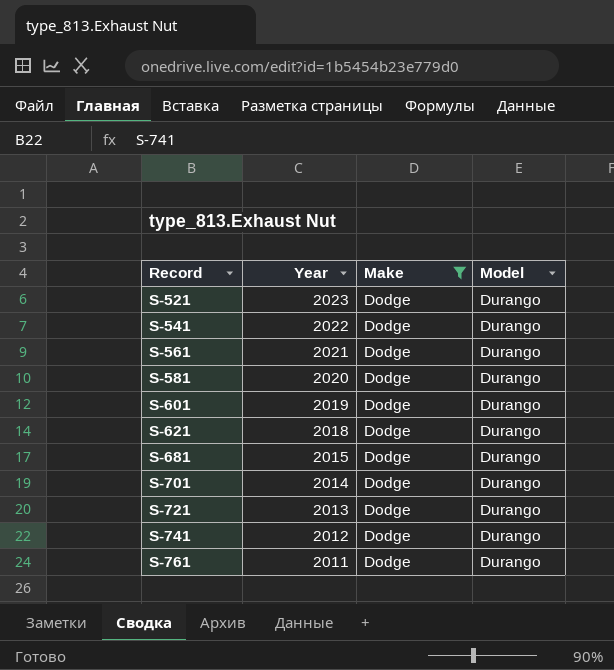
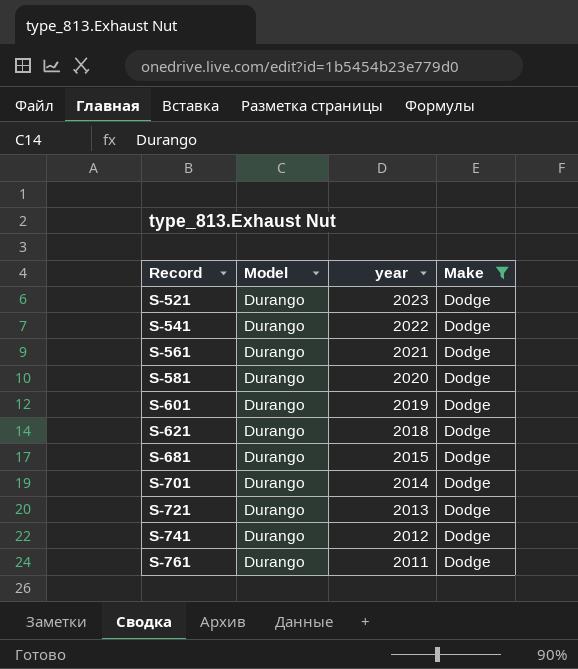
column Model | position: 4 -> 2
column name: Year -> year

